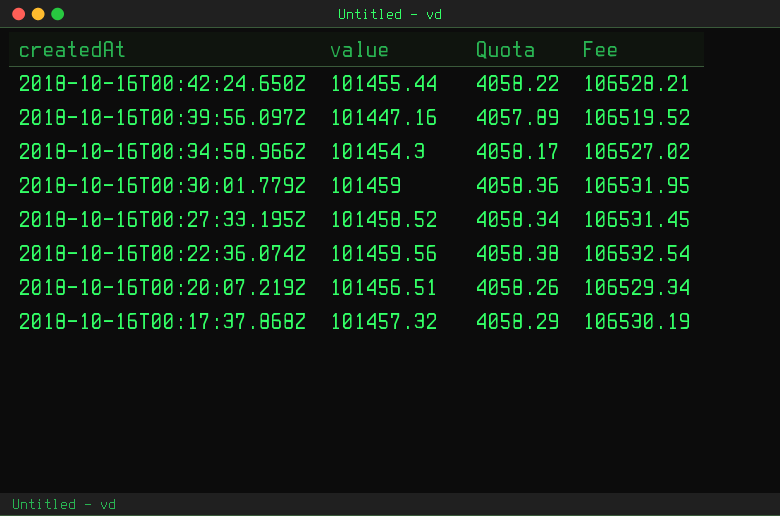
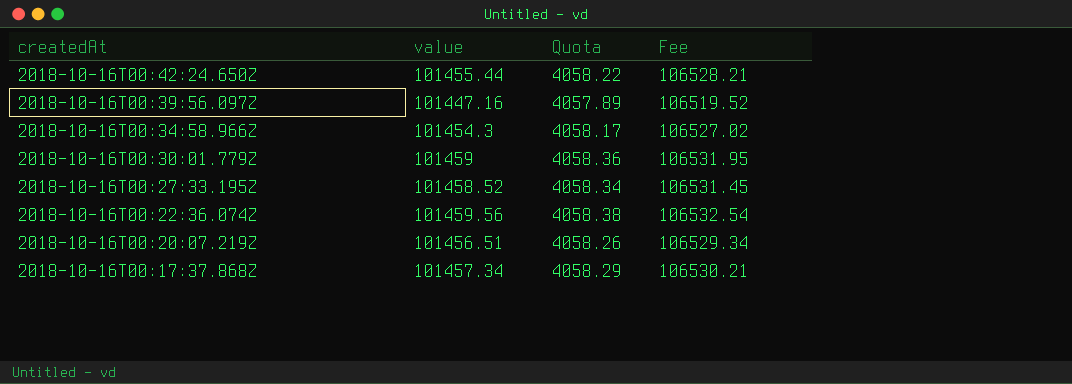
2018-10-16T00:17:37.868Z | value: 101457.32 -> 101457.34
2018-10-16T00:17:37.868Z | Fee: 106530.19 -> 106530.21

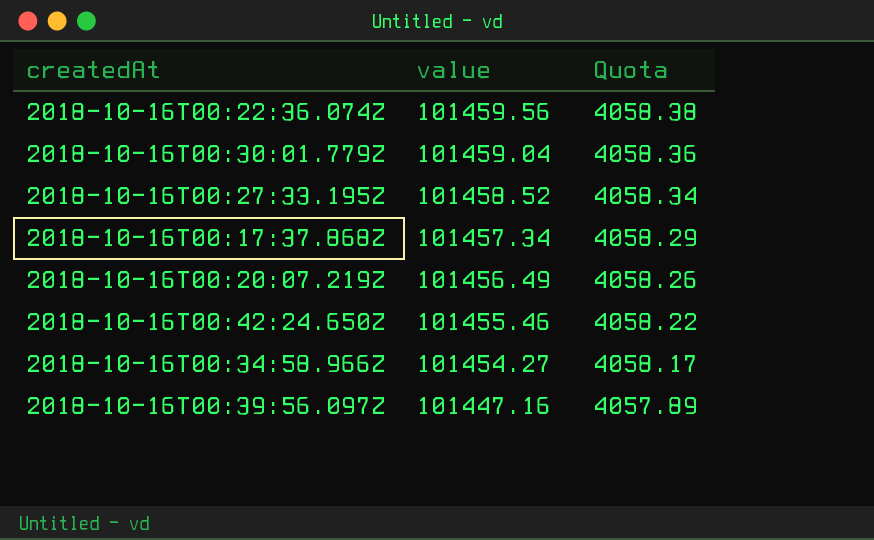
row order: createdAt descending -> value descending
column Fee | formula: [value] * 1.05 -> none
2018-10-16T00:30:01.779Z | value: 101459 -> 101459.04
2018-10-16T00:20:07.219Z | value: 101456.51 -> 101456.49
2018-10-16T00:42:24.650Z | value: 101455.44 -> 101455.46
2018-10-16T00:34:58.966Z | value: 101454.3 -> 101454.27

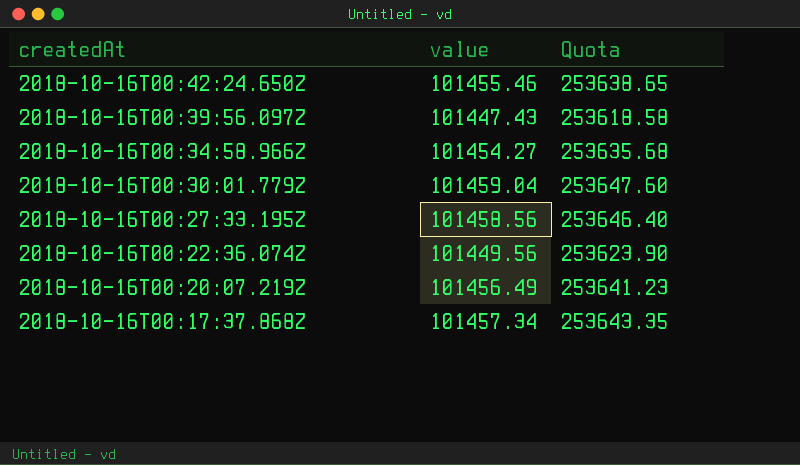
row order: value descending -> createdAt descending
column Quota | formula: [value] * 0.04 -> [value] * 2.5
2018-10-16T00:39:56.097Z | value: 101447.16 -> 101447.43
2018-10-16T00:27:33.195Z | value: 101458.52 -> 101458.56
2018-10-16T00:22:36.074Z | value: 101459.56 -> 101449.56

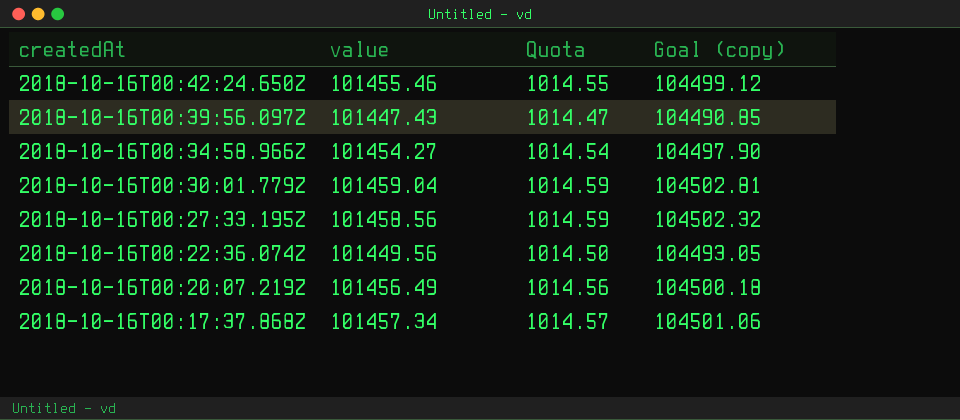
column Quota | formula: [value] * 2.5 -> [value] * 0.01
column Goal (copy) | formula: none -> [value] * 1.03

